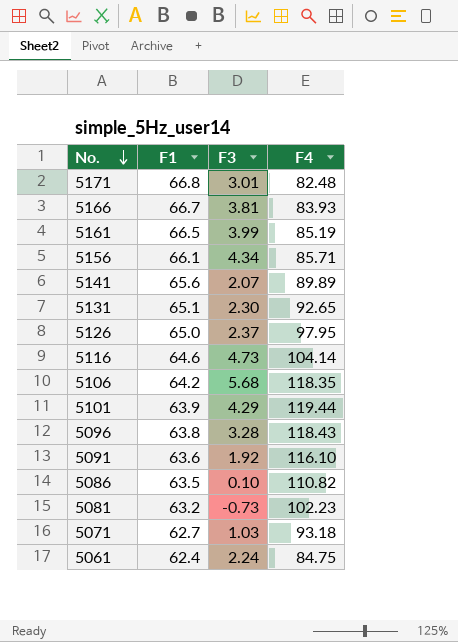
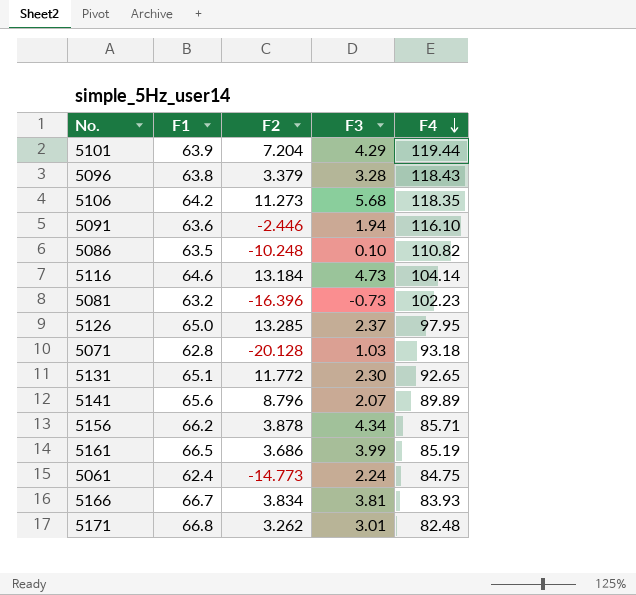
row order: No. descending -> F4 descending
column F2 | position: none -> 3
5091 | F3: 1.92 -> 1.94
5071 | F1: 62.7 -> 62.8
5156 | F1: 66.1 -> 66.2

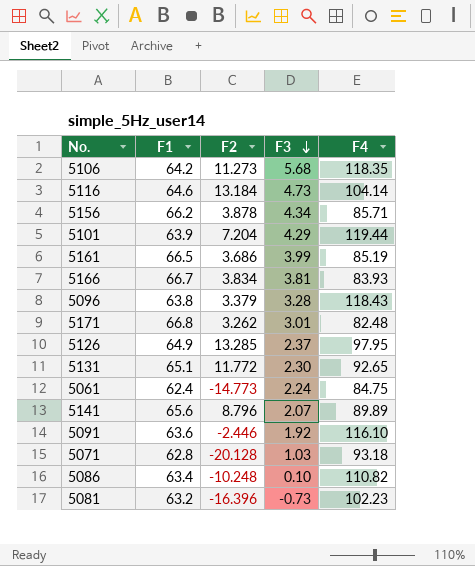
row order: F4 descending -> F3 descending
5126 | F1: 65.0 -> 64.9
5091 | F3: 1.94 -> 1.92
5086 | F1: 63.5 -> 63.4

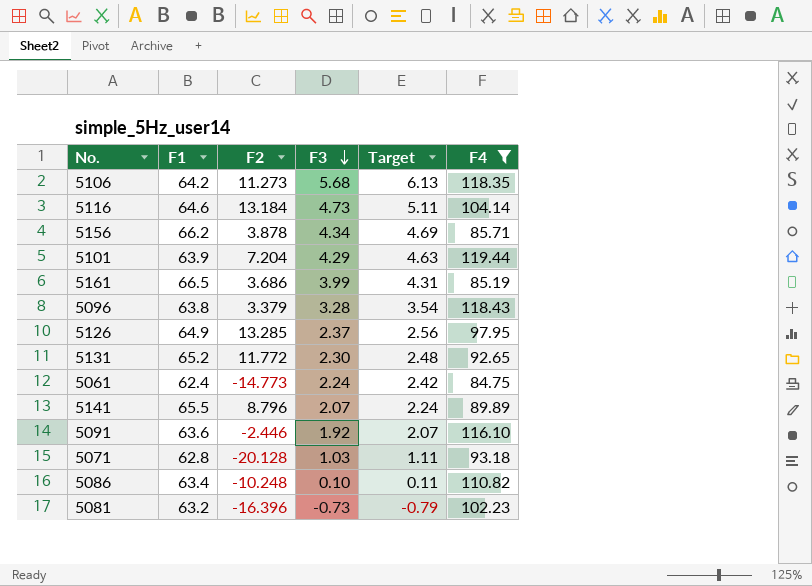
filter: none -> F4 >= 84.75
column Target | formula: none -> [F3] * 1.08
5131 | F1: 65.1 -> 65.2
5141 | F1: 65.6 -> 65.5

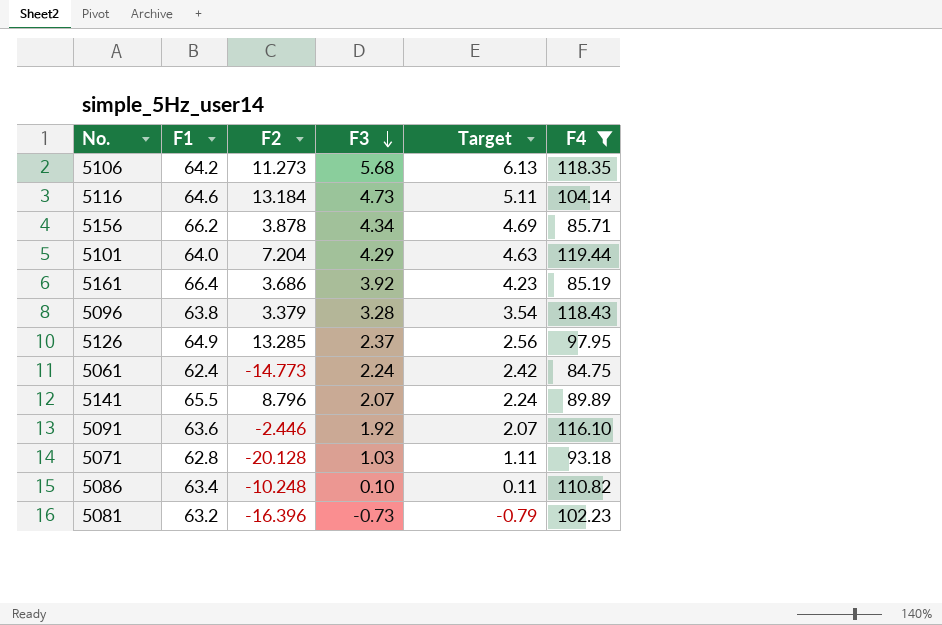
row 5131: 65.2 | 11.772 | 2.30 | 2.48 | 92.65 -> none
5101 | F1: 63.9 -> 64.0
5161 | F1: 66.5 -> 66.4
5161 | F3: 3.99 -> 3.92
5161 | Target: 4.31 -> 4.23

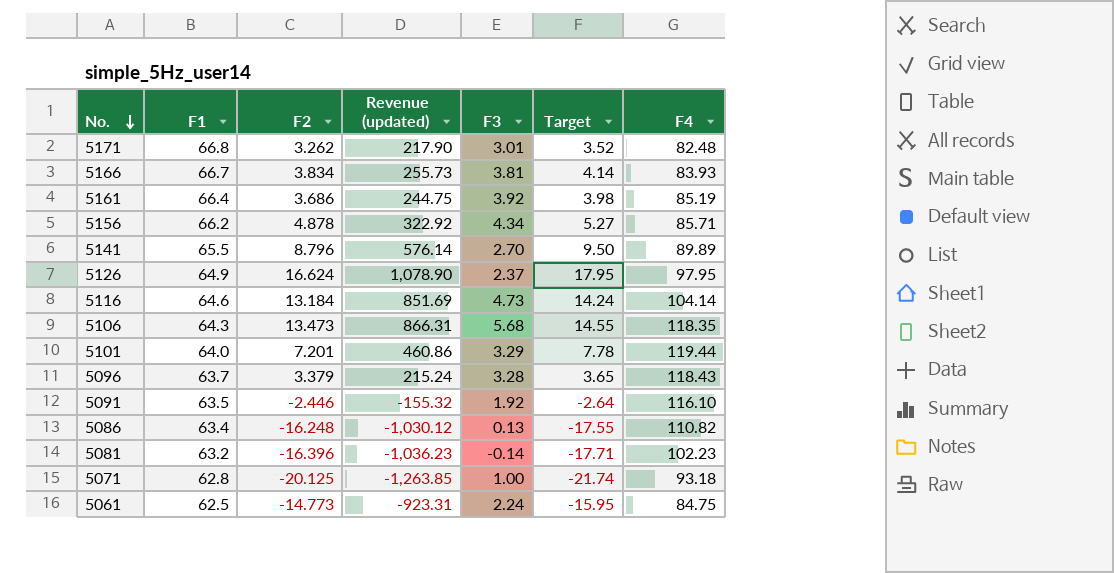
filter: F4 >= 84.75 -> none
row order: F3 descending -> No. descending
column Revenue (updated) | formula: none -> [F1] * [F2]
column Target | formula: [F3] * 1.08 -> [F2] * 1.08
5156 | F2: 3.878 -> 4.878
5141 | F3: 2.07 -> 2.70
5126 | F2: 13.285 -> 16.624
5106 | F1: 64.2 -> 64.3
5106 | F2: 11.273 -> 13.473
5101 | F2: 7.204 -> 7.201
5101 | F3: 4.29 -> 3.29
5096 | F1: 63.8 -> 63.7
5091 | F1: 63.6 -> 63.5
5086 | F2: -10.248 -> -16.248
5086 | F3: 0.10 -> 0.13
5081 | F3: -0.73 -> -0.14
5071 | F2: -20.128 -> -20.125
5071 | F3: 1.03 -> 1.00
5061 | F1: 62.4 -> 62.5

